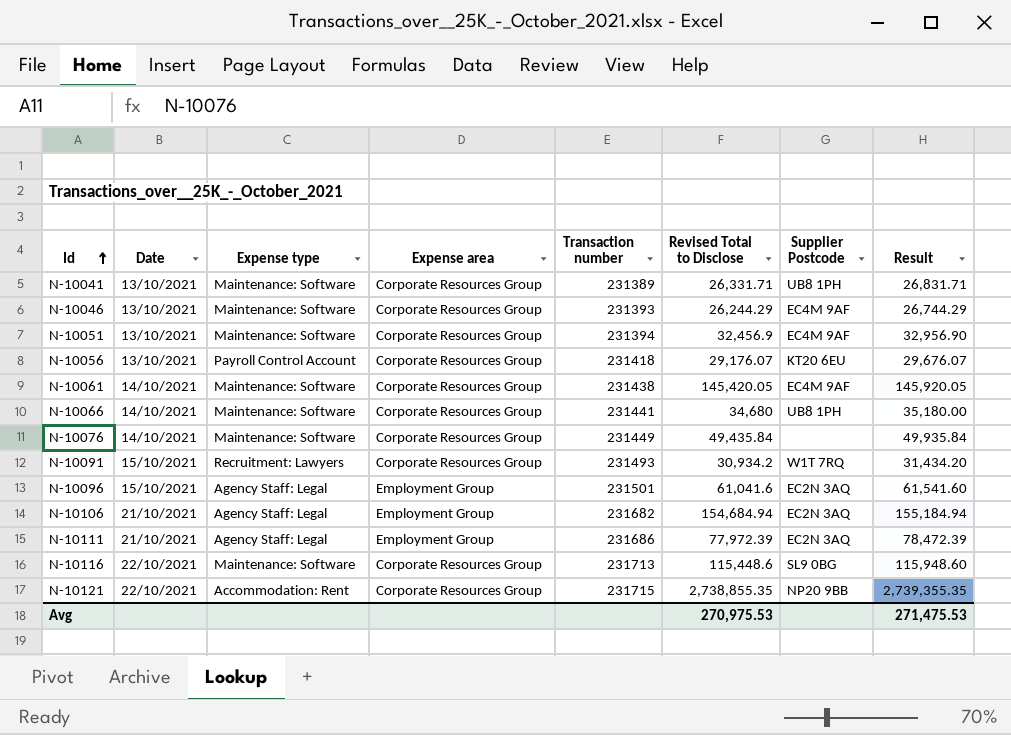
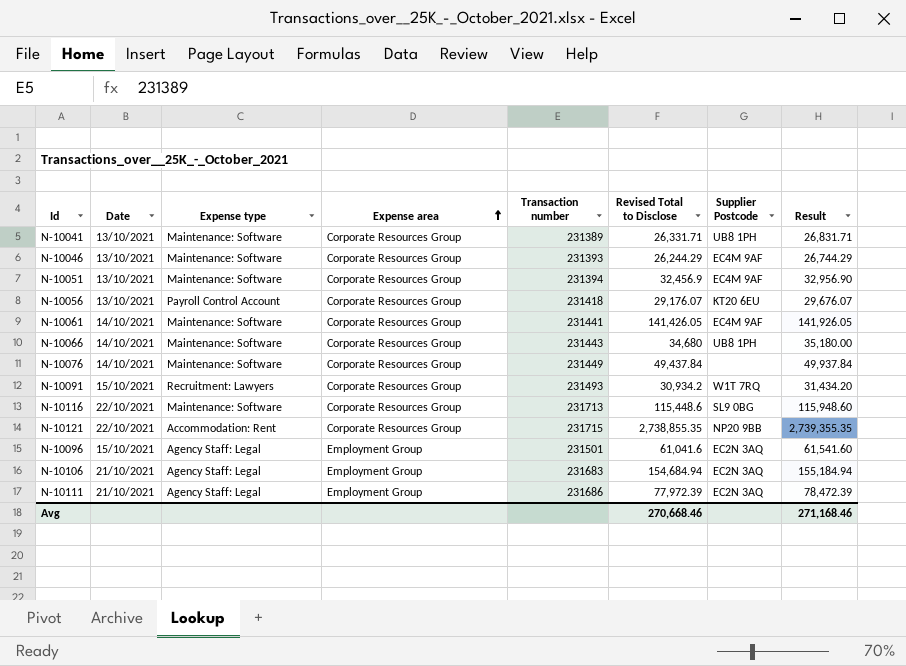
row order: Id ascending -> Expense area ascending
N-10061 | Transaction number: 231438 -> 231441
N-10061 | Revised Total to Disclose: 145,420.05 -> 141,426.05
N-10061 | Result: 145,920.05 -> 141,926.05
N-10066 | Transaction number: 231441 -> 231443
N-10076 | Revised Total to Disclose: 49,435.84 -> 49,437.84
N-10076 | Result: 49,935.84 -> 49,937.84
N-10106 | Transaction number: 231682 -> 231683
Avg | Revised Total to Disclose: 270,975.53 -> 270,668.46
Avg | Result: 271,475.53 -> 271,168.46

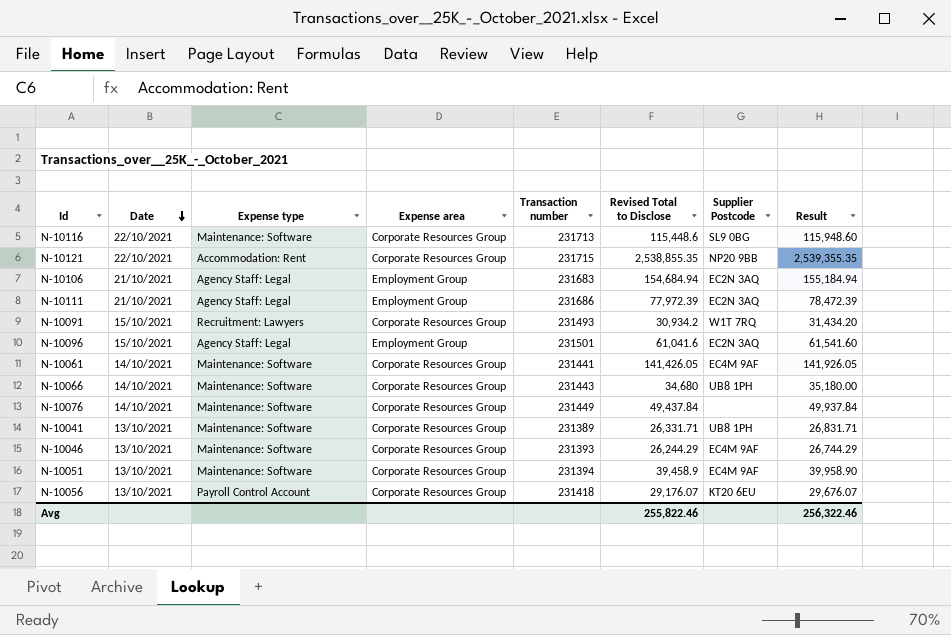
row order: Expense area ascending -> Date descending
N-10121 | Revised Total to Disclose: 2,738,855.35 -> 2,538,855.35
N-10121 | Result: 2,739,355.35 -> 2,539,355.35
N-10051 | Revised Total to Disclose: 32,456.9 -> 39,458.9
N-10051 | Result: 32,956.90 -> 39,958.90
Avg | Revised Total to Disclose: 270,668.46 -> 255,822.46
Avg | Result: 271,168.46 -> 256,322.46

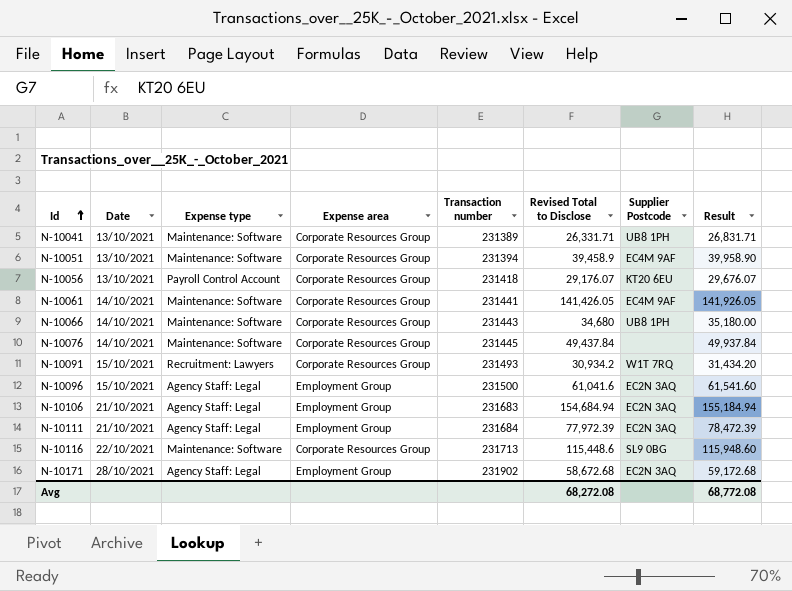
row order: Date descending -> Id ascending
row N-10121: 22/10/2021 | Accommodation: Rent | Corporate Resources Group | 231715 | 2,538,855.35 | NP20 9BB | 2,539,355.35 -> none
row N-10046: 13/10/2021 | Maintenance: Software | Corporate Resources Group | 231393 | 26,244.29 | EC4M 9AF | 26,744.29 -> none
N-10076 | Transaction number: 231449 -> 231445
N-10096 | Transaction number: 231501 -> 231500
N-10111 | Transaction number: 231686 -> 231684
row N-10171: none -> 28/10/2021 | Agency Staff: Legal | Employment Group | 231902 | 58,672.68 | EC2N 3AQ | 59,172.68
Avg | Revised Total to Disclose: 255,822.46 -> 68,272.08
Avg | Result: 256,322.46 -> 68,772.08

